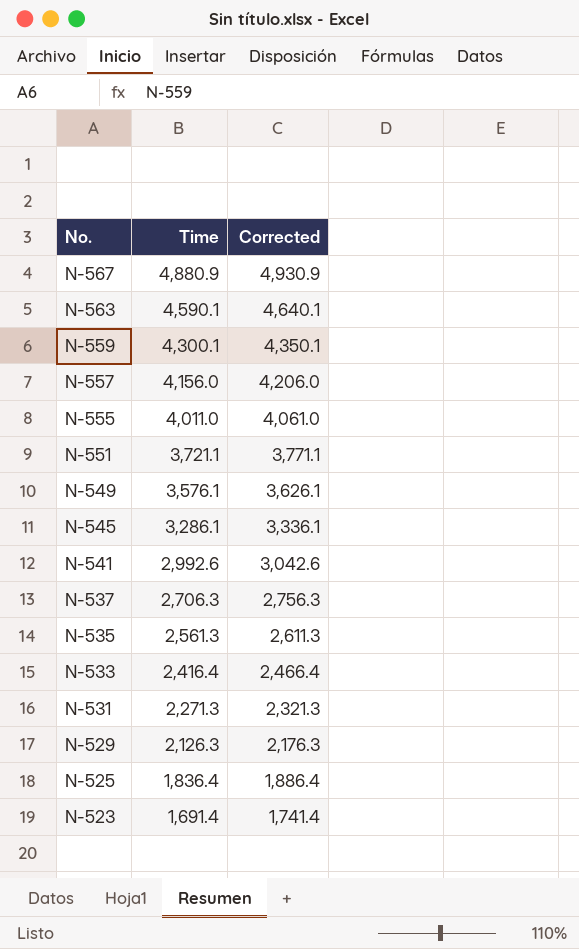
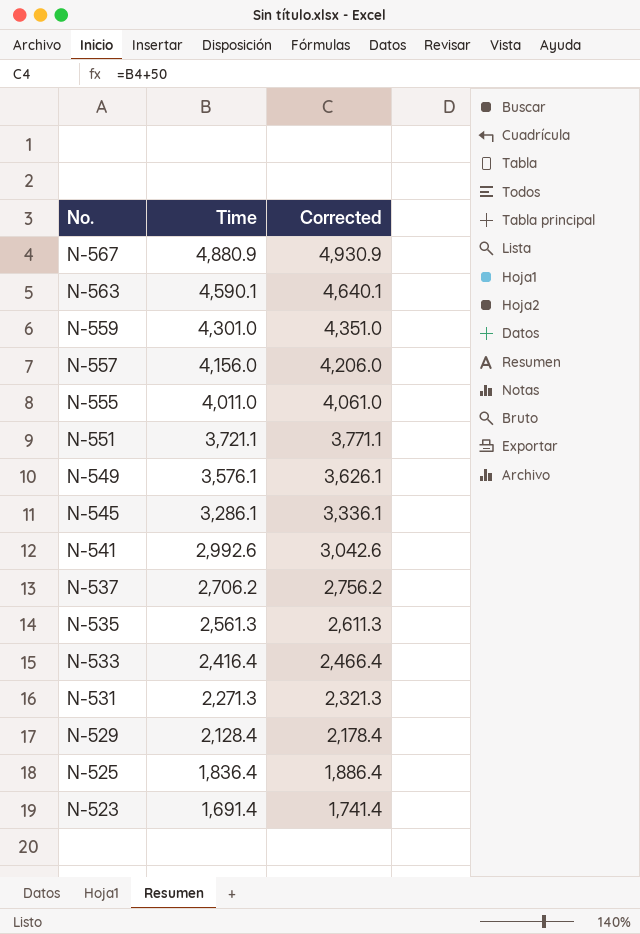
N-559 | Time: 4,300.1 -> 4,301.0
N-559 | Corrected: 4,350.1 -> 4,351.0
N-537 | Time: 2,706.3 -> 2,706.2
N-537 | Corrected: 2,756.3 -> 2,756.2
N-529 | Time: 2,126.3 -> 2,128.4
N-529 | Corrected: 2,176.3 -> 2,178.4

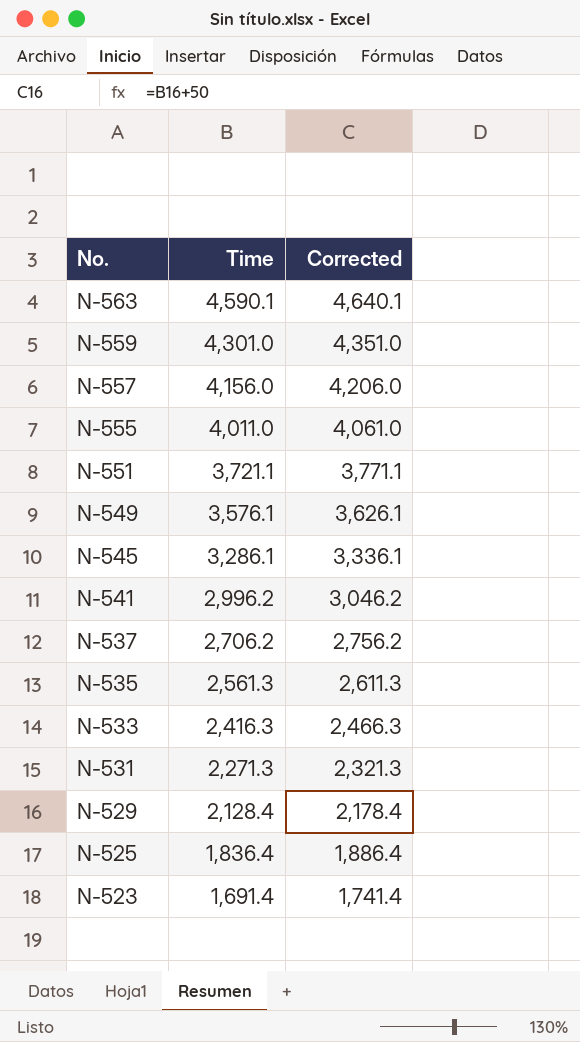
row N-567: 4,880.9 | 4,930.9 -> none
N-541 | Time: 2,992.6 -> 2,996.2
N-541 | Corrected: 3,042.6 -> 3,046.2
N-533 | Time: 2,416.4 -> 2,416.3
N-533 | Corrected: 2,466.4 -> 2,466.3

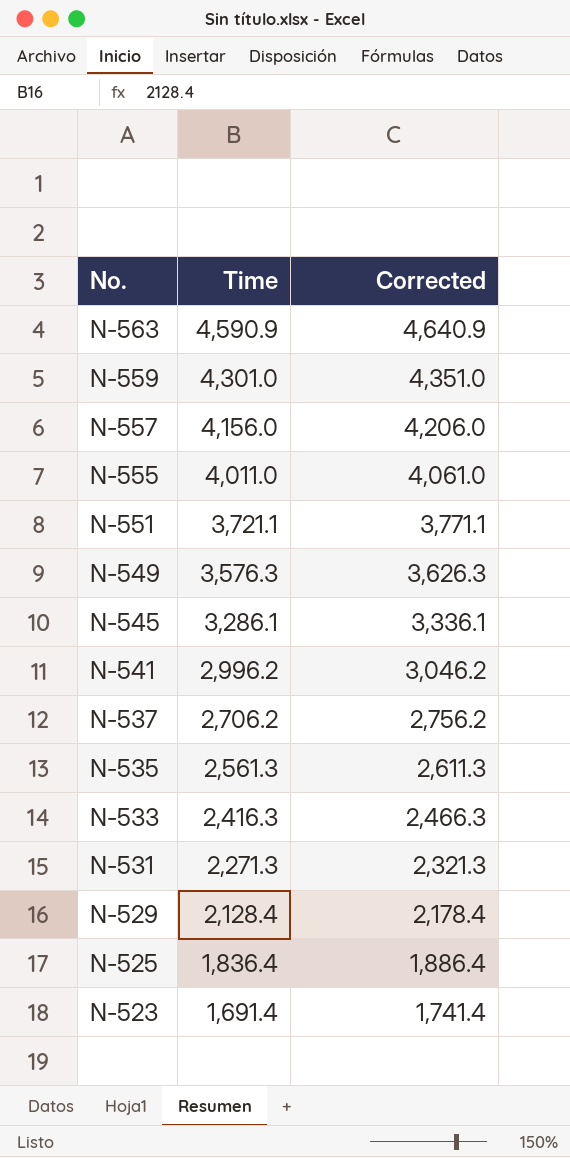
N-563 | Time: 4,590.1 -> 4,590.9
N-563 | Corrected: 4,640.1 -> 4,640.9
N-549 | Time: 3,576.1 -> 3,576.3
N-549 | Corrected: 3,626.1 -> 3,626.3

